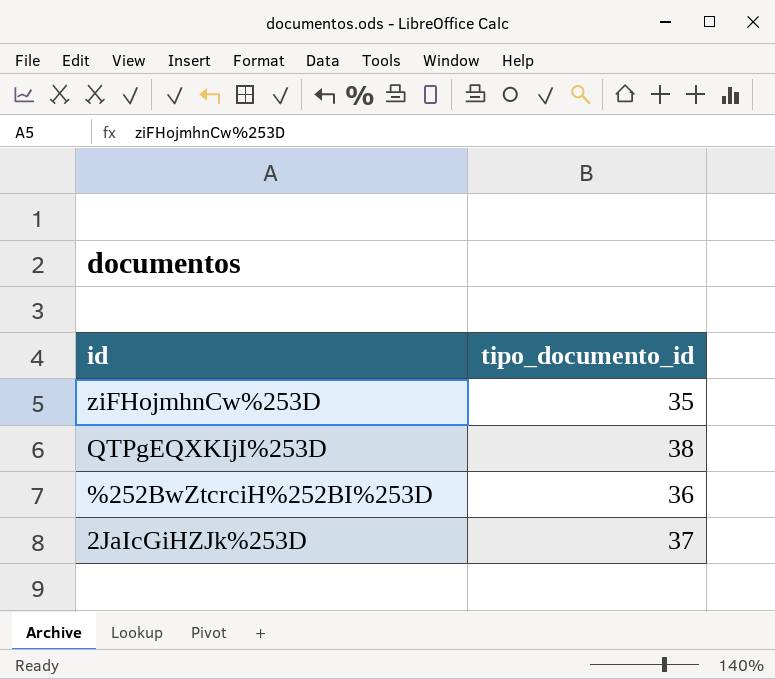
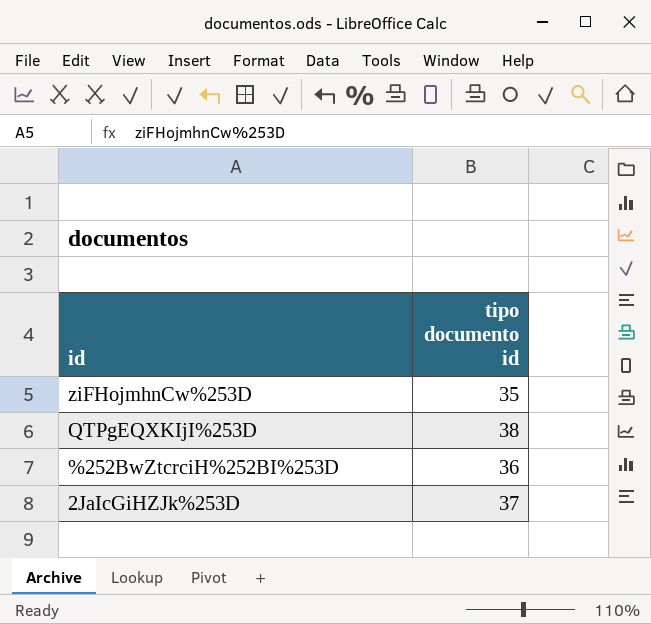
column name: tipo_documento_id -> tipo documento id

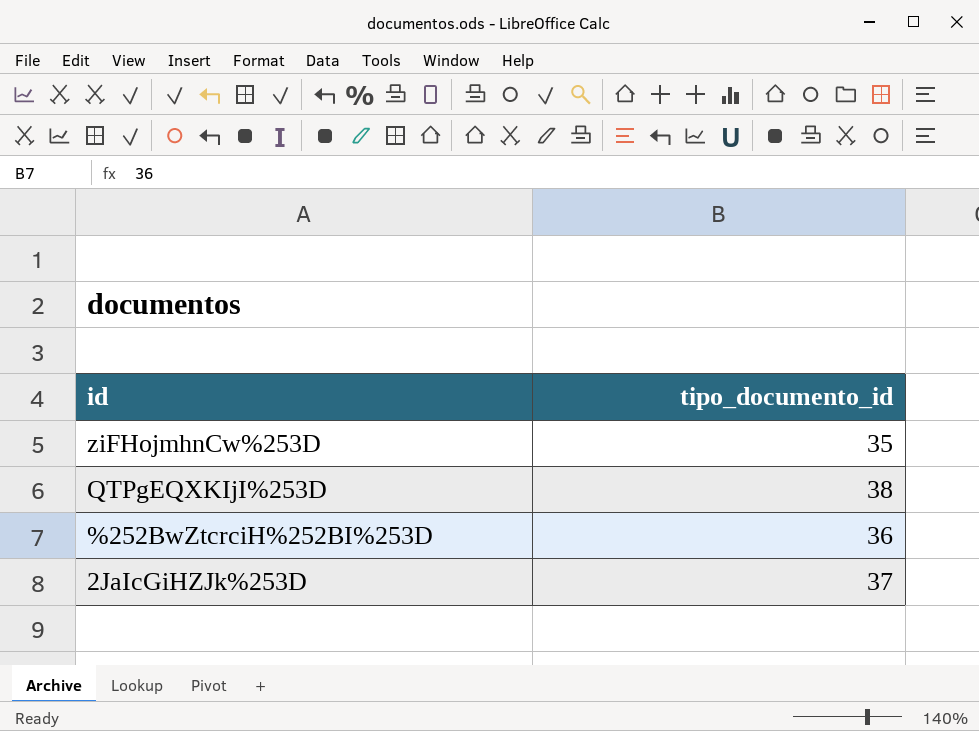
column name: tipo documento id -> tipo_documento_id

